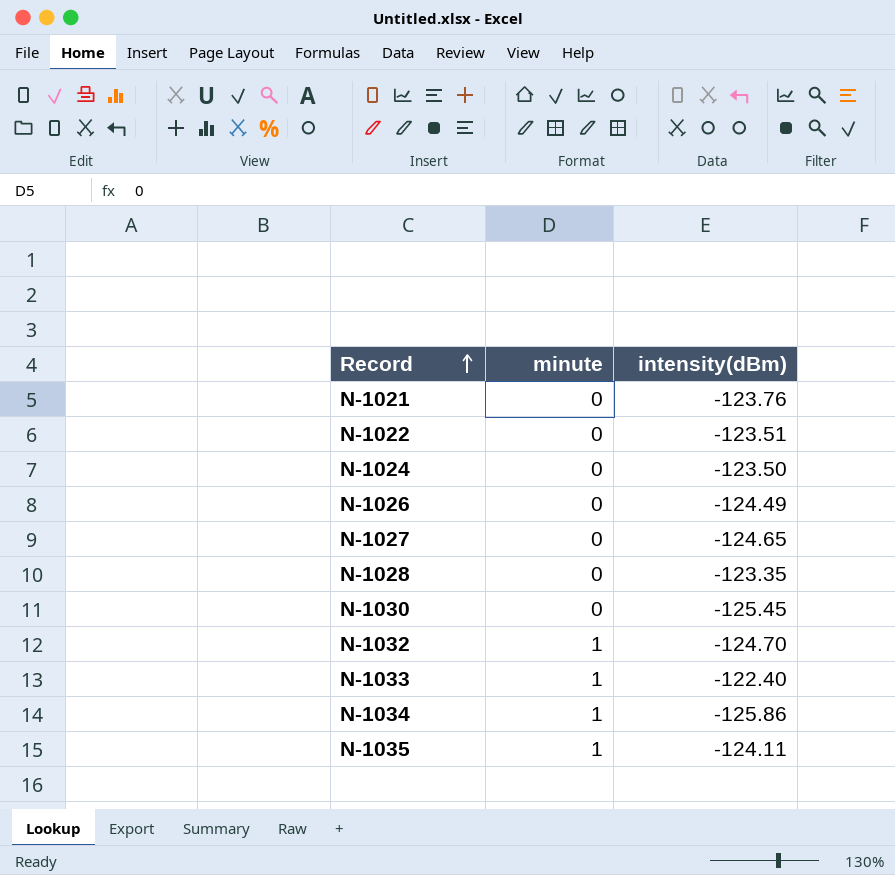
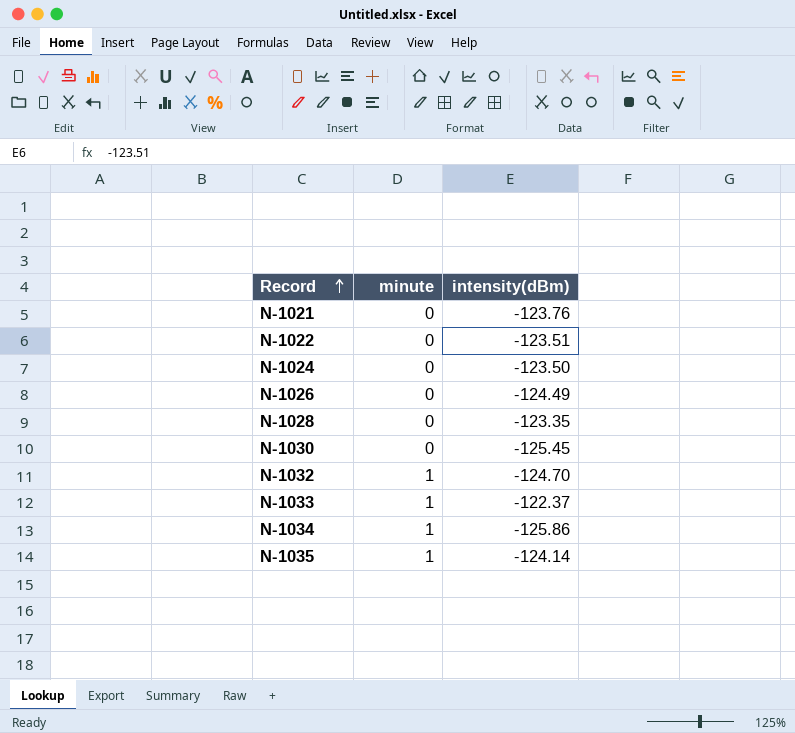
row N-1027: 0 | -124.65 -> none
N-1033 | intensity(dBm): -122.40 -> -122.37
N-1035 | intensity(dBm): -124.11 -> -124.14

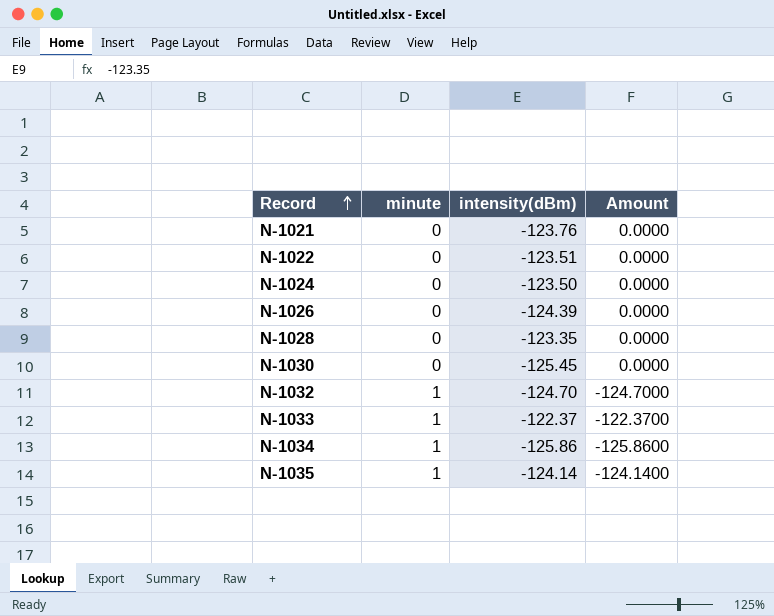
column Amount | formula: none -> [minute] * [intensity(dBm)]
N-1026 | intensity(dBm): -124.49 -> -124.39

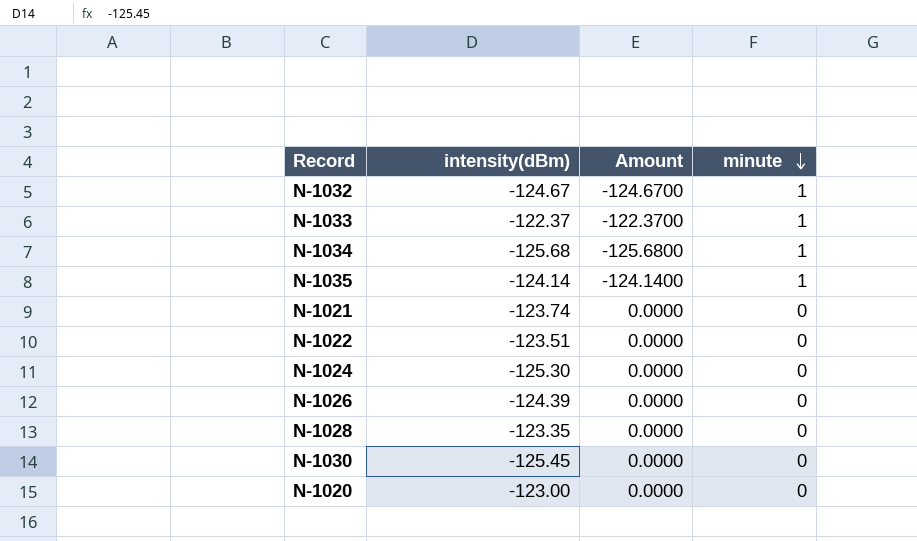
row order: Record ascending -> minute descending
column minute | position: 2 -> 4
N-1032 | intensity(dBm): -124.70 -> -124.67
N-1032 | Amount: -124.7000 -> -124.6700
N-1034 | intensity(dBm): -125.86 -> -125.68
N-1034 | Amount: -125.8600 -> -125.6800
N-1021 | intensity(dBm): -123.76 -> -123.74
N-1024 | intensity(dBm): -123.50 -> -125.30
row N-1020: none -> -123.00 | 0.0000 | 0

